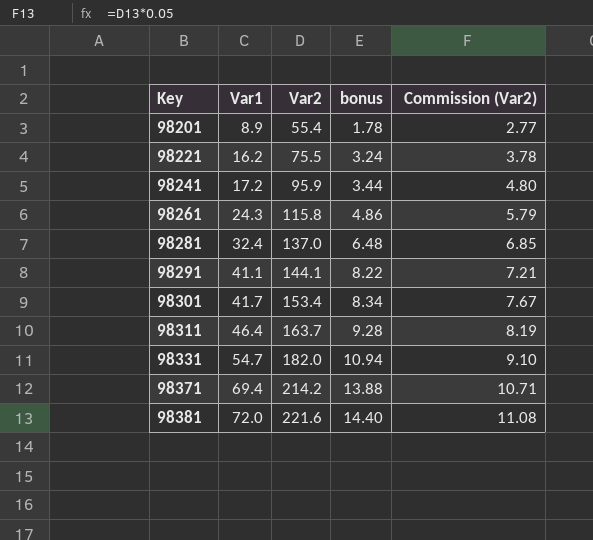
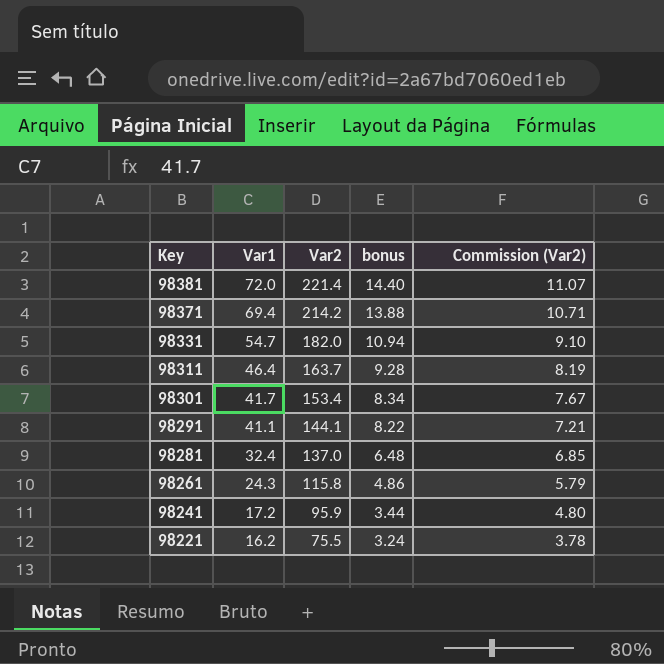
row order: Key ascending -> Key descending
row 98201: 8.9 | 55.4 | 1.78 | 2.77 -> none
98381 | Var2: 221.6 -> 221.4
98381 | Commission (Var2): 11.08 -> 11.07

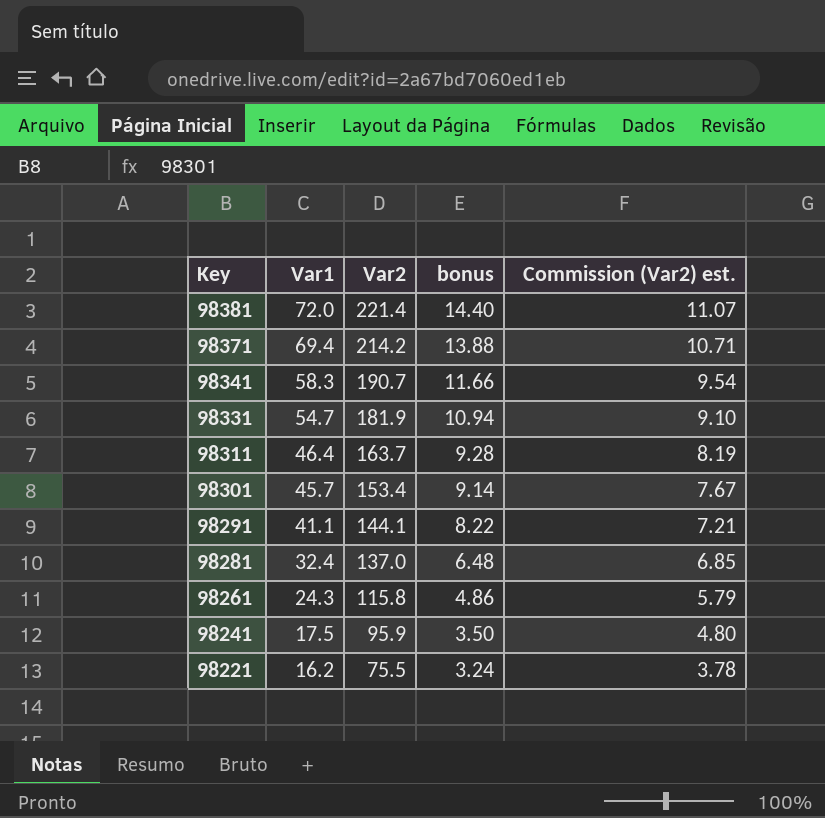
column name: Commission (Var2) -> Commission (Var2) est.
row 98341: none -> 58.3 | 190.7 | 11.66 | 9.54
98331 | Var2: 182.0 -> 181.9
98301 | Var1: 41.7 -> 45.7
98301 | bonus: 8.34 -> 9.14
98241 | Var1: 17.2 -> 17.5
98241 | bonus: 3.44 -> 3.50

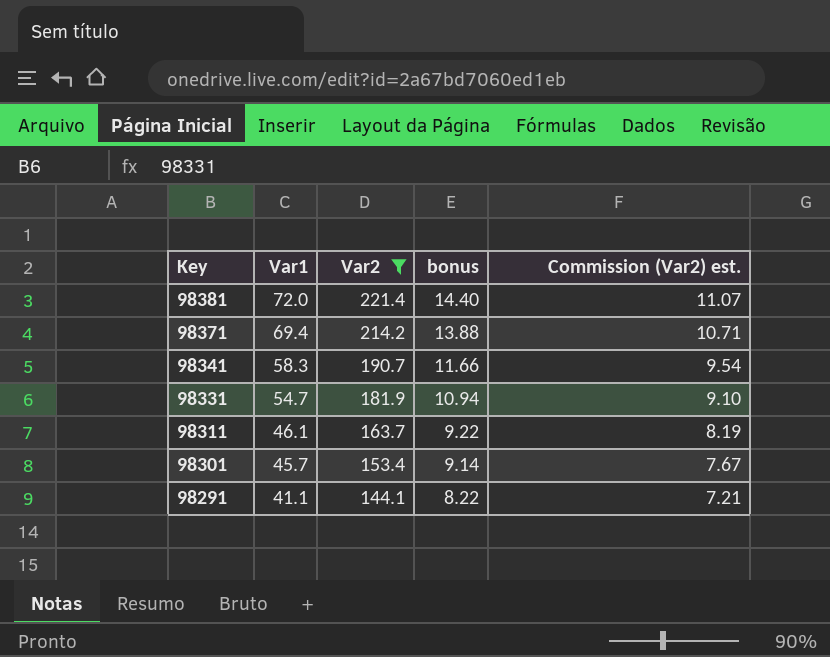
filter: none -> Var2 >= 144.1
98311 | Var1: 46.4 -> 46.1
98311 | bonus: 9.28 -> 9.22

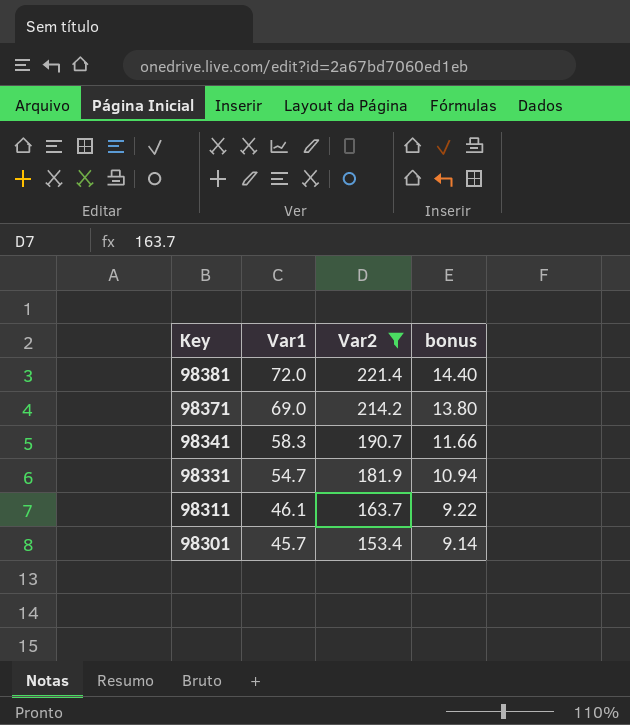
column Commission (Var2) est. | formula: [Var2] * 0.05 -> none
row 98291: 41.1 | 144.1 | 8.22 | 7.21 -> none
98371 | Var1: 69.4 -> 69.0
98371 | bonus: 13.88 -> 13.80

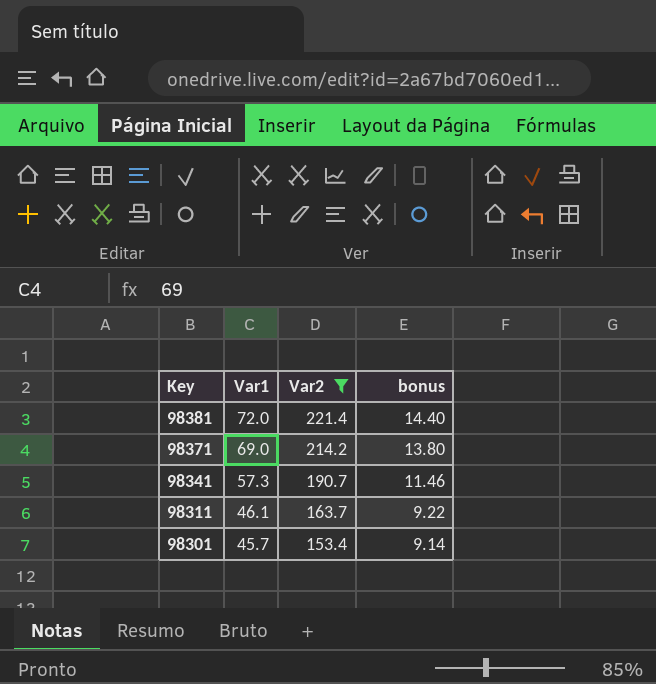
row 98331: 54.7 | 181.9 | 10.94 -> none
98341 | Var1: 58.3 -> 57.3
98341 | bonus: 11.66 -> 11.46

